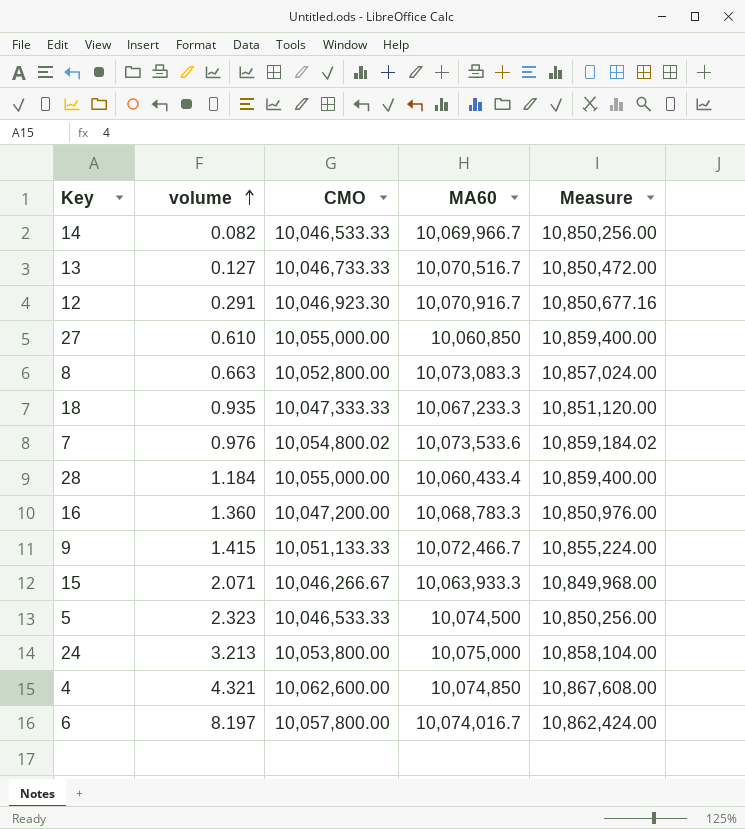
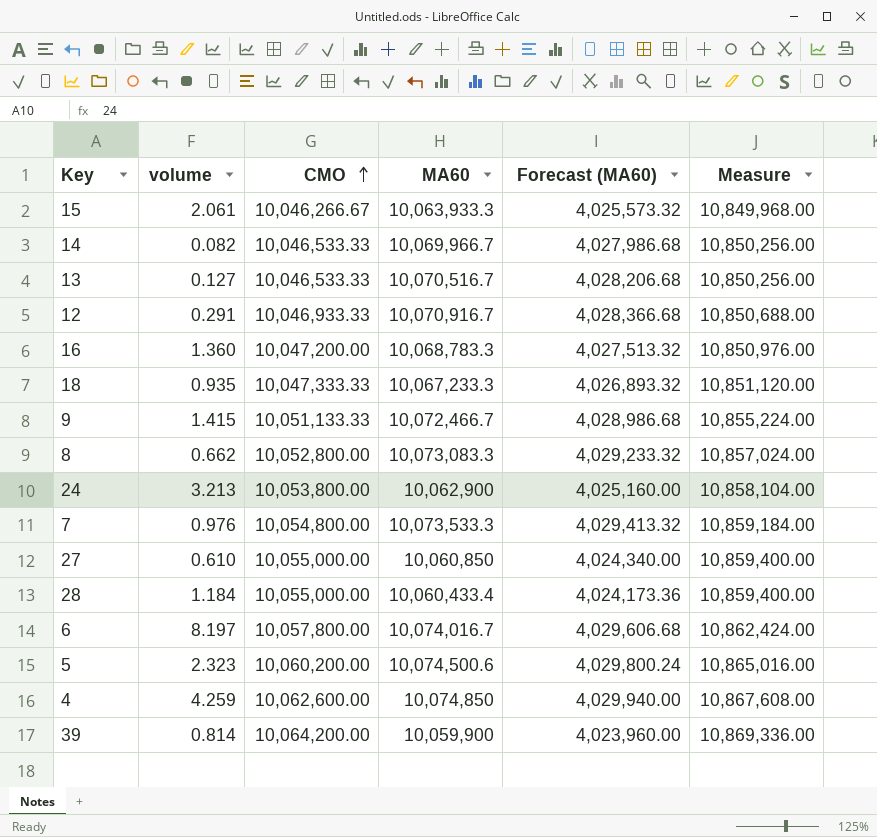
row order: volume ascending -> CMO ascending
column Forecast (MA60) | formula: none -> [MA60] * 0.4
15 | volume: 2.071 -> 2.061
13 | CMO: 10,046,733.33 -> 10,046,533.33
13 | Measure: 10,850,472.00 -> 10,850,256.00
12 | CMO: 10,046,923.30 -> 10,046,933.33
12 | Measure: 10,850,677.16 -> 10,850,688.00
8 | volume: 0.663 -> 0.662
24 | MA60: 10,075,000 -> 10,062,900
7 | CMO: 10,054,800.02 -> 10,054,800.00
7 | MA60: 10,073,533.6 -> 10,073,533.3
7 | Measure: 10,859,184.02 -> 10,859,184.00
5 | CMO: 10,046,533.33 -> 10,060,200.00
5 | MA60: 10,074,500 -> 10,074,500.6
5 | Measure: 10,850,256.00 -> 10,865,016.00
4 | volume: 4.321 -> 4.259
row 39: none -> 0.814 | 10,064,200.00 | 10,059,900 | 4,023,960.00 | 10,869,336.00

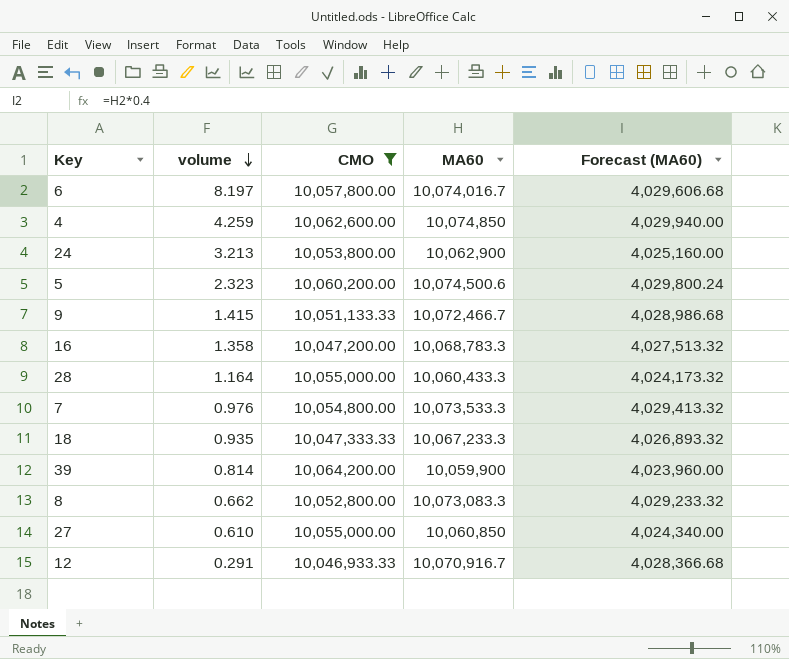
filter: none -> CMO >= 10,046,933.33
row order: CMO ascending -> volume descending
column Measure | formula: [CMO] * 1.08 -> none
16 | volume: 1.360 -> 1.358
28 | volume: 1.184 -> 1.164
28 | MA60: 10,060,433.4 -> 10,060,433.3
28 | Forecast (MA60): 4,024,173.36 -> 4,024,173.32

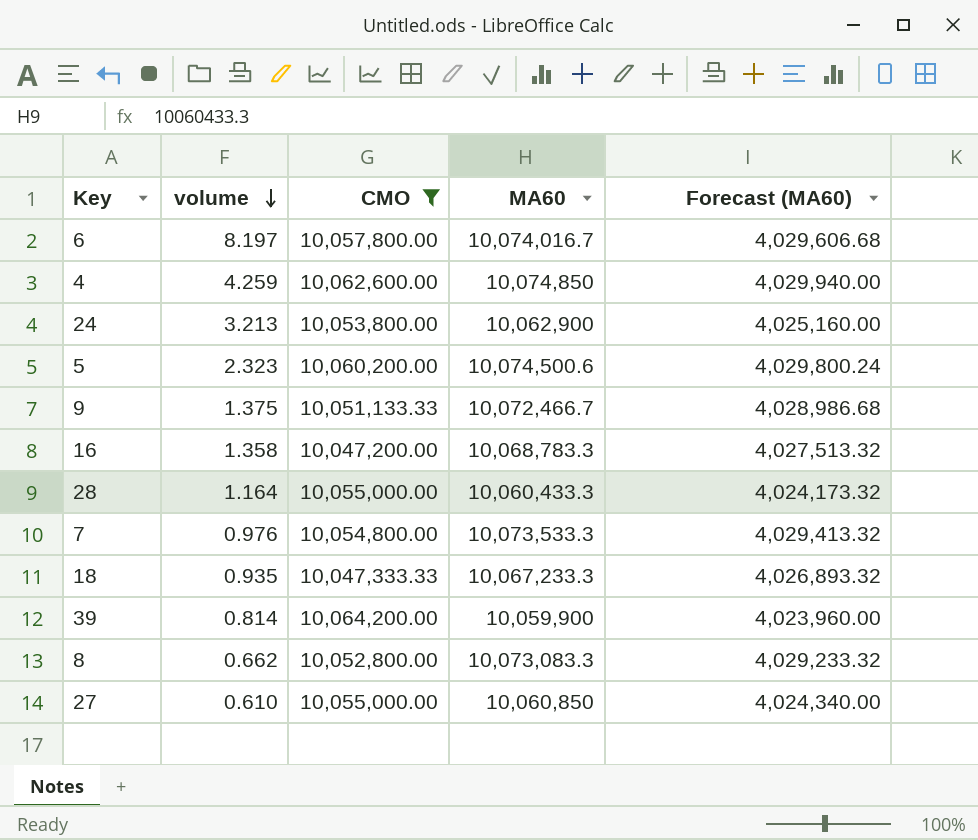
row 12: 0.291 | 10,046,933.33 | 10,070,916.7 | 4,028,366.68 -> none
9 | volume: 1.415 -> 1.375

